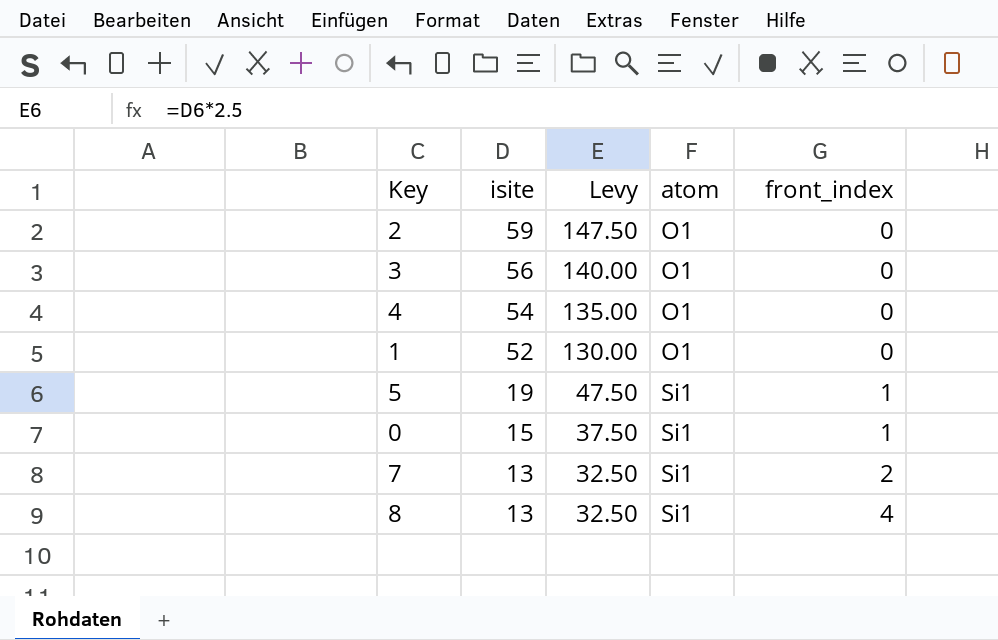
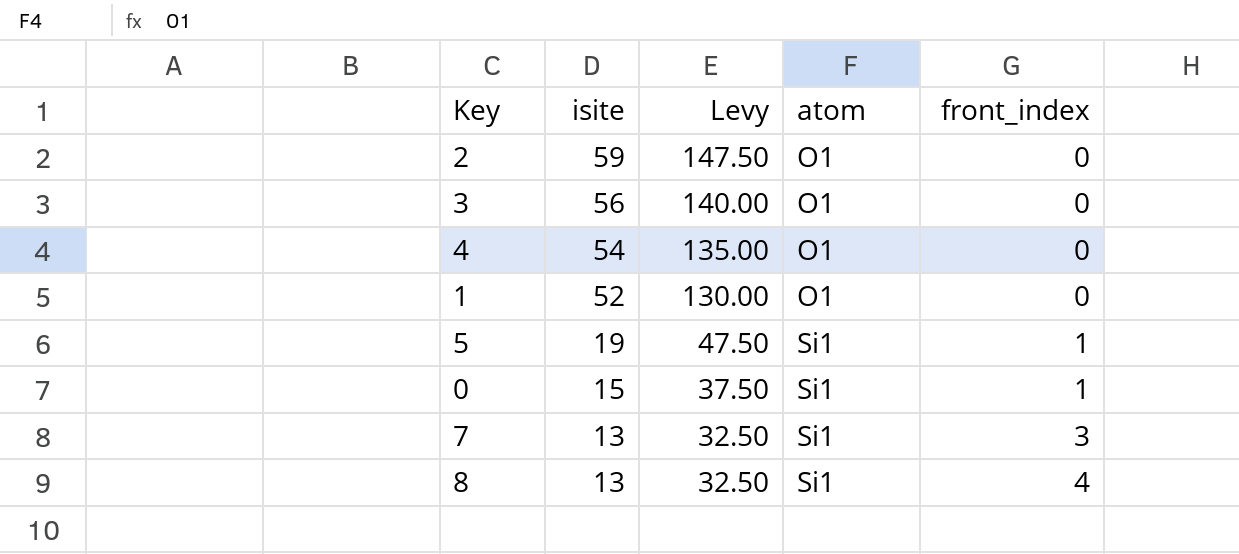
7 | front_index: 2 -> 3

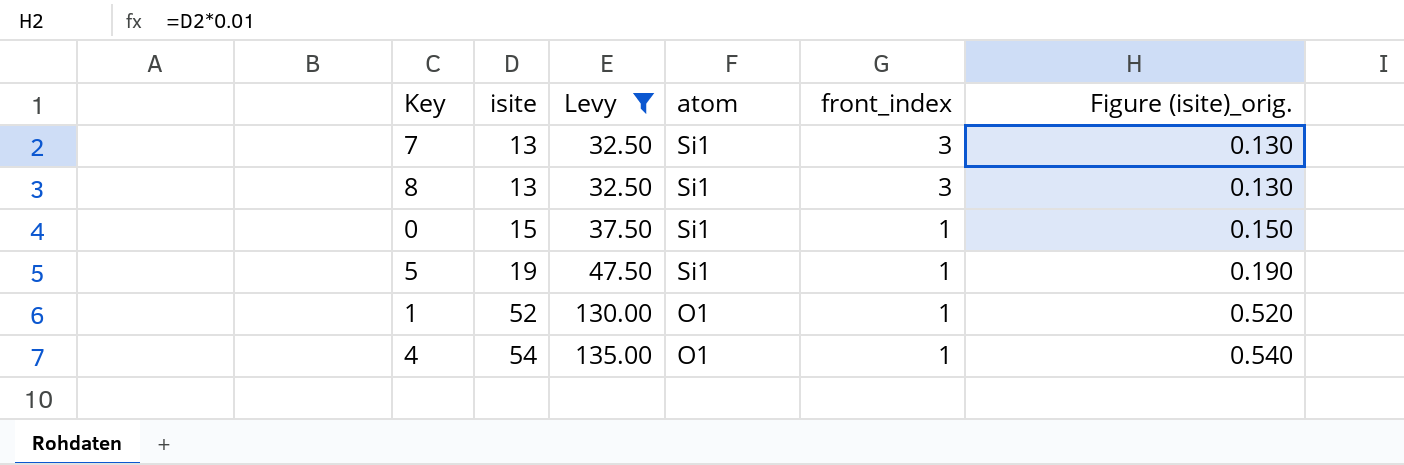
filter: none -> Levy <= 135.00
row order: isite descending -> isite ascending
column Figure (isite)_orig. | formula: none -> [isite] * 0.01
8 | front_index: 4 -> 3
1 | front_index: 0 -> 1
4 | front_index: 0 -> 1

